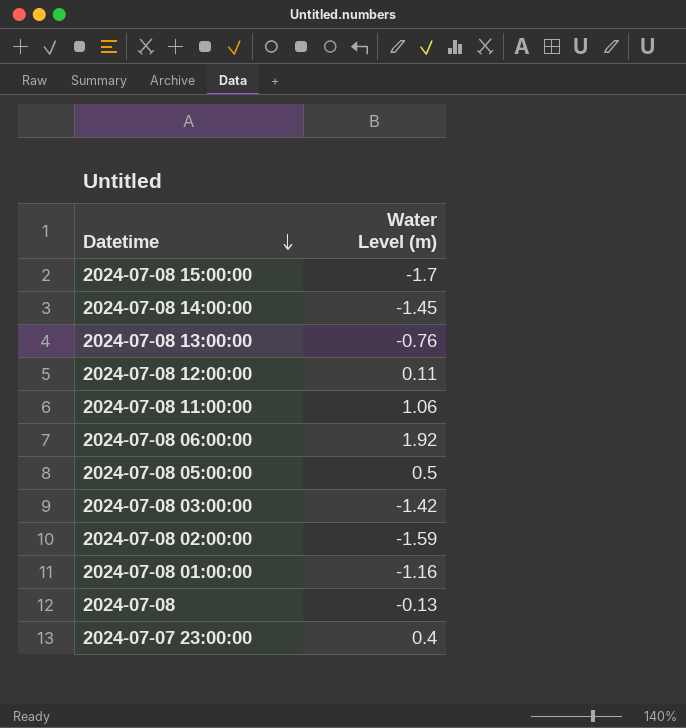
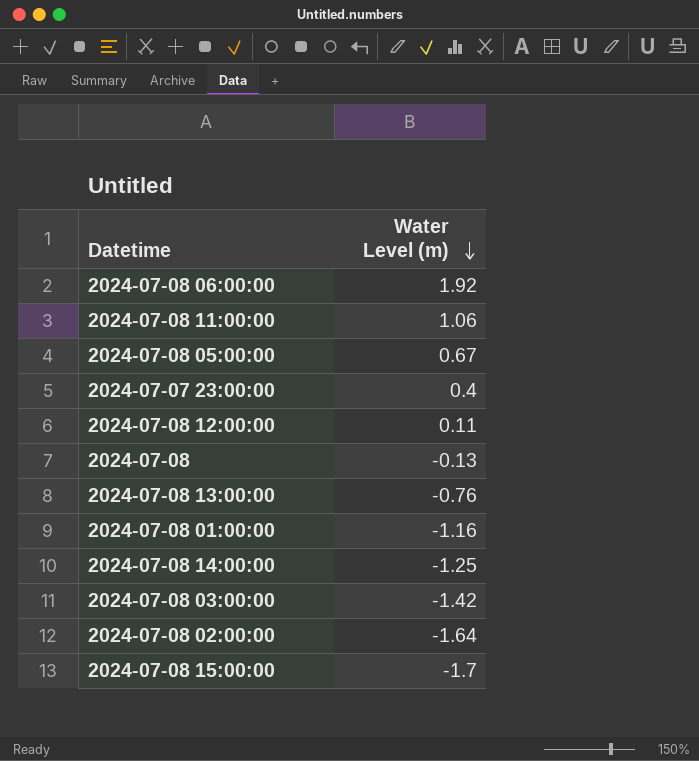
row order: Datetime descending -> Water Level (m) descending
2024-07-08 05:00:00 | Water Level (m): 0.5 -> 0.67
2024-07-08 14:00:00 | Water Level (m): -1.45 -> -1.25
2024-07-08 02:00:00 | Water Level (m): -1.59 -> -1.64

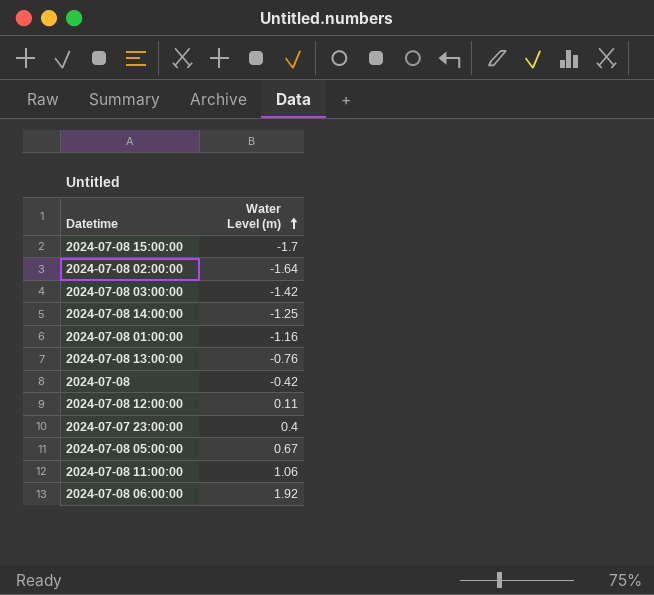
row order: Water Level (m) descending -> Water Level (m) ascending
2024-07-08 | Water Level (m): -0.13 -> -0.42

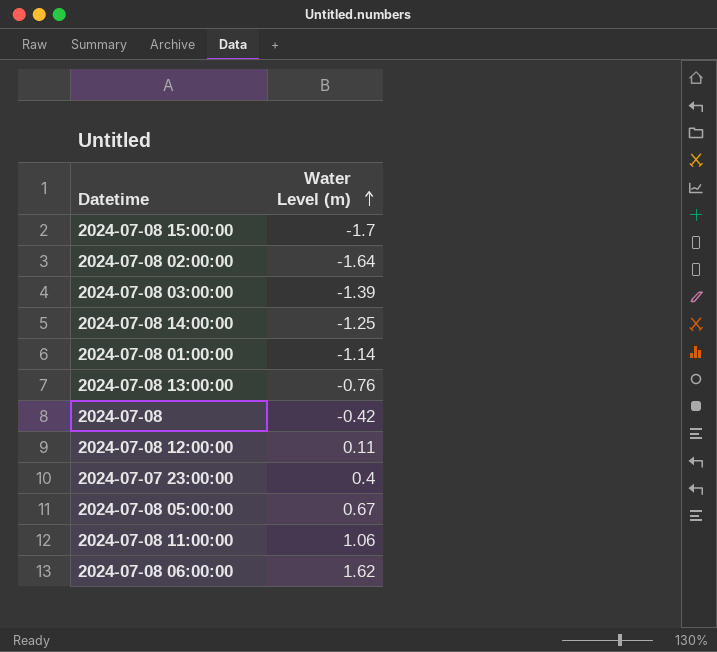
2024-07-08 03:00:00 | Water Level (m): -1.42 -> -1.39
2024-07-08 01:00:00 | Water Level (m): -1.16 -> -1.14
2024-07-08 06:00:00 | Water Level (m): 1.92 -> 1.62

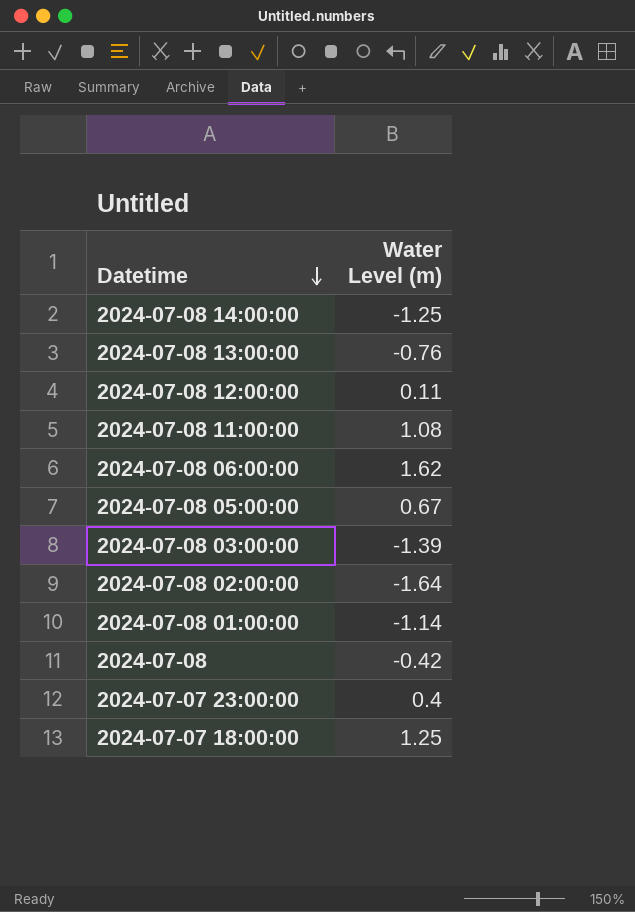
row order: Water Level (m) ascending -> Datetime descending
row 2024-07-08 15:00:00: -1.7 -> none
2024-07-08 11:00:00 | Water Level (m): 1.06 -> 1.08
row 2024-07-07 18:00:00: none -> 1.25

